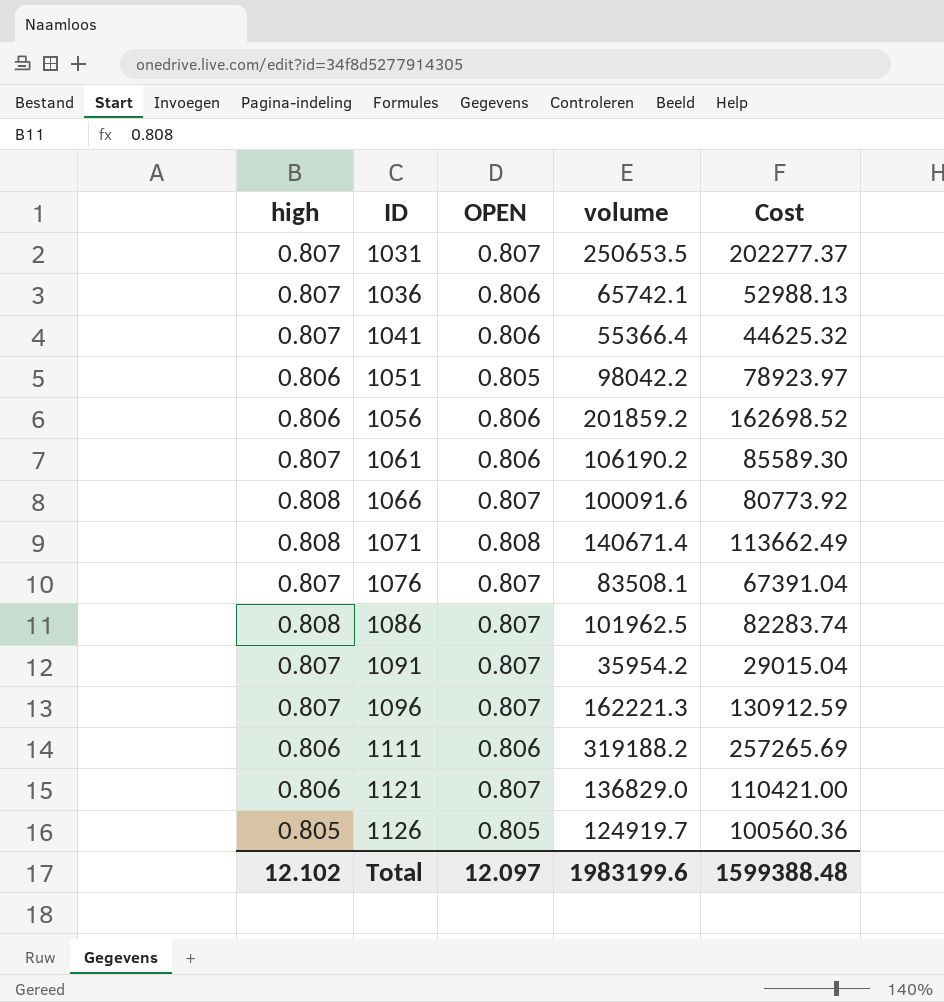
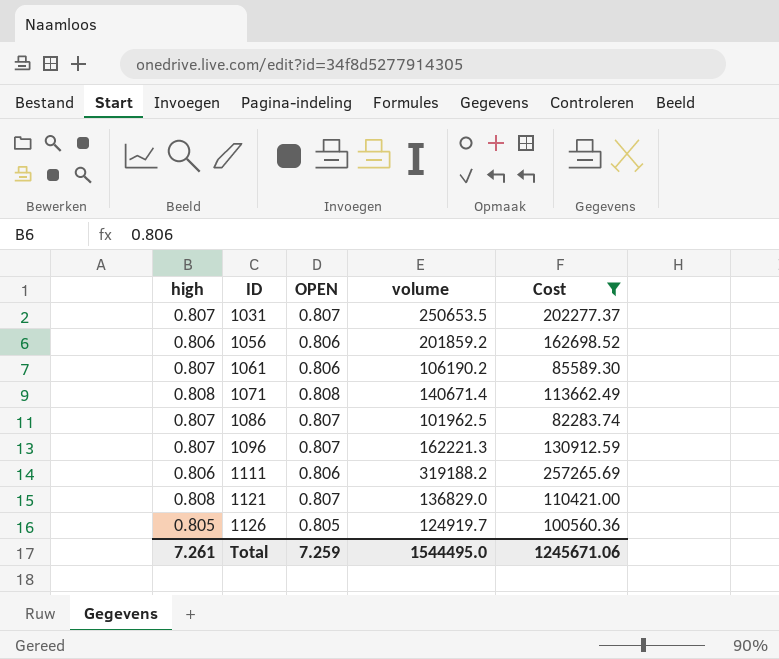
filter: none -> Cost >= 82283.74
1086 | high: 0.808 -> 0.807
1121 | high: 0.806 -> 0.808
Total | high: 12.102 -> 7.261
Total | OPEN: 12.097 -> 7.259
Total | volume: 1983199.6 -> 1544495.0
Total | Cost: 1599388.48 -> 1245671.06

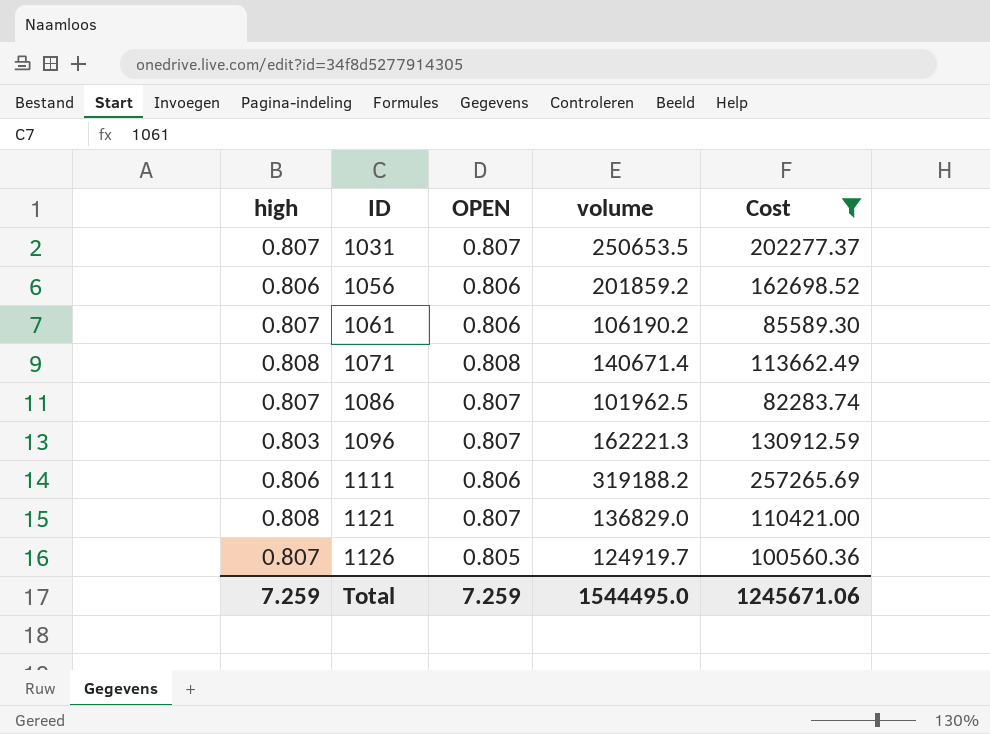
1096 | high: 0.807 -> 0.803
1126 | high: 0.805 -> 0.807
Total | high: 7.261 -> 7.259

